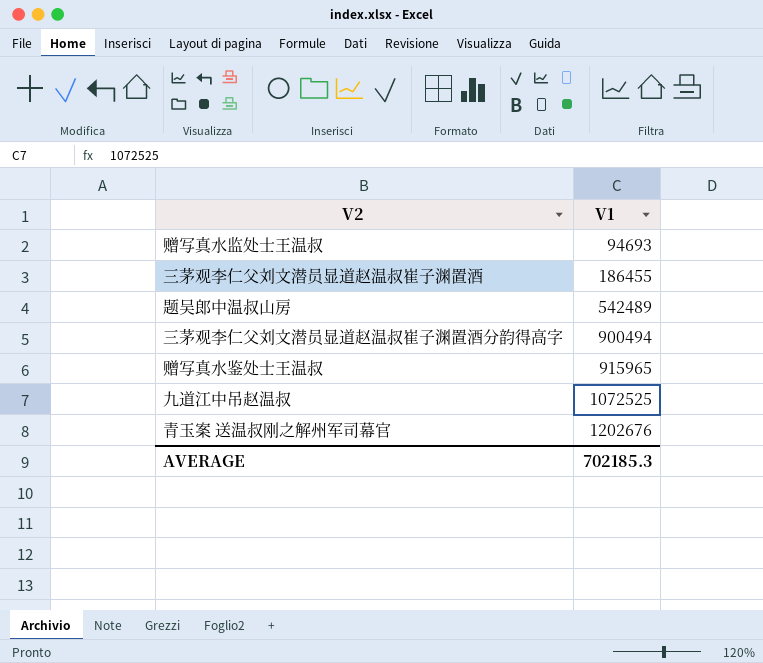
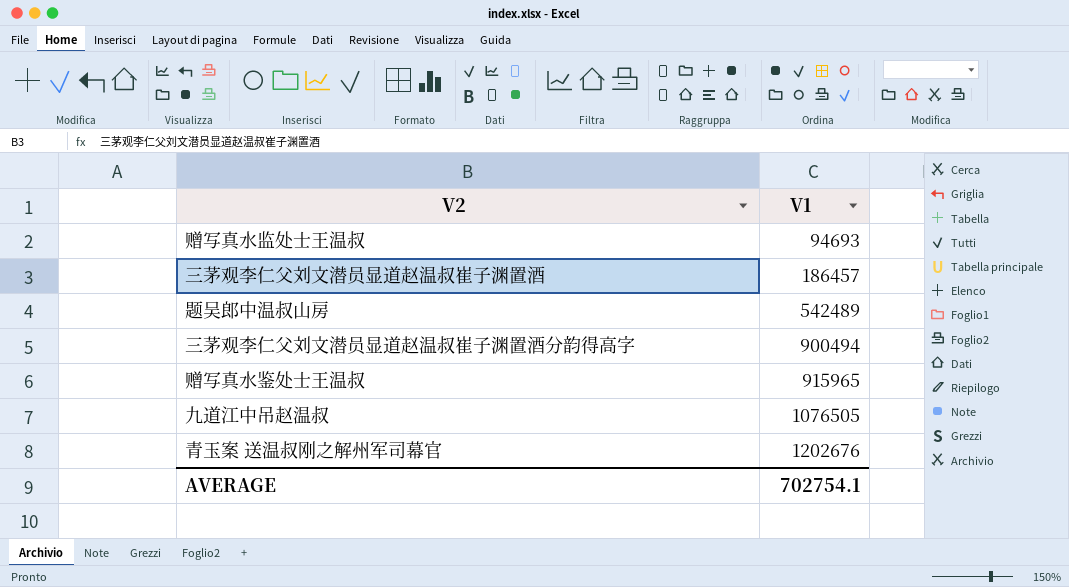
三茅观李仁父刘文潜员显道赵温叔崔子渊置酒 | V1: 186455 -> 186457
九道江中吊赵温叔 | V1: 1072525 -> 1076505
AVERAGE | V1: 702185.3 -> 702754.1

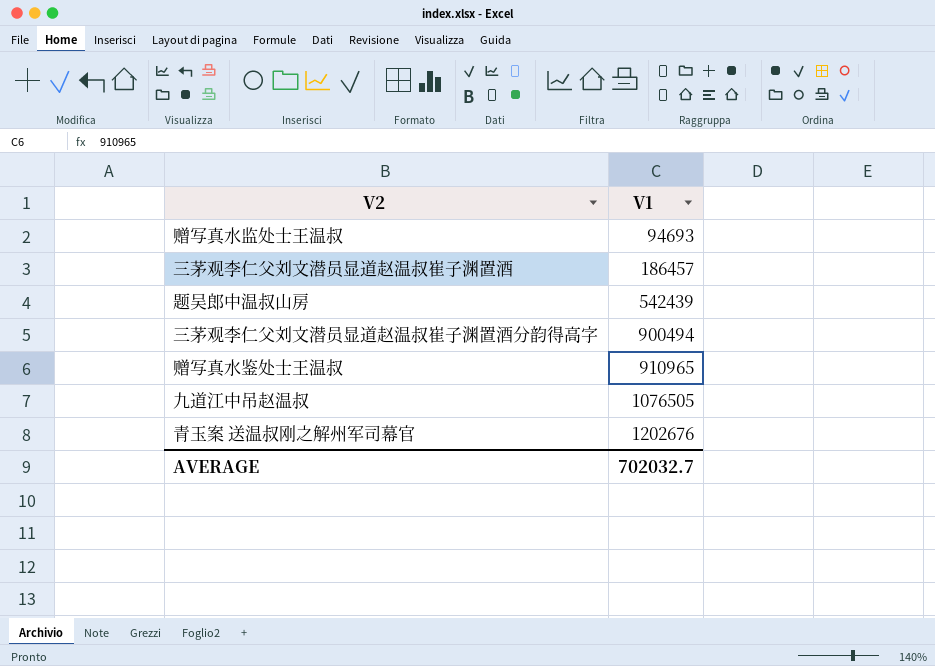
题吴郎中温叔山房 | V1: 542489 -> 542439
赠写真水鉴处士王温叔 | V1: 915965 -> 910965
AVERAGE | V1: 702754.1 -> 702032.7

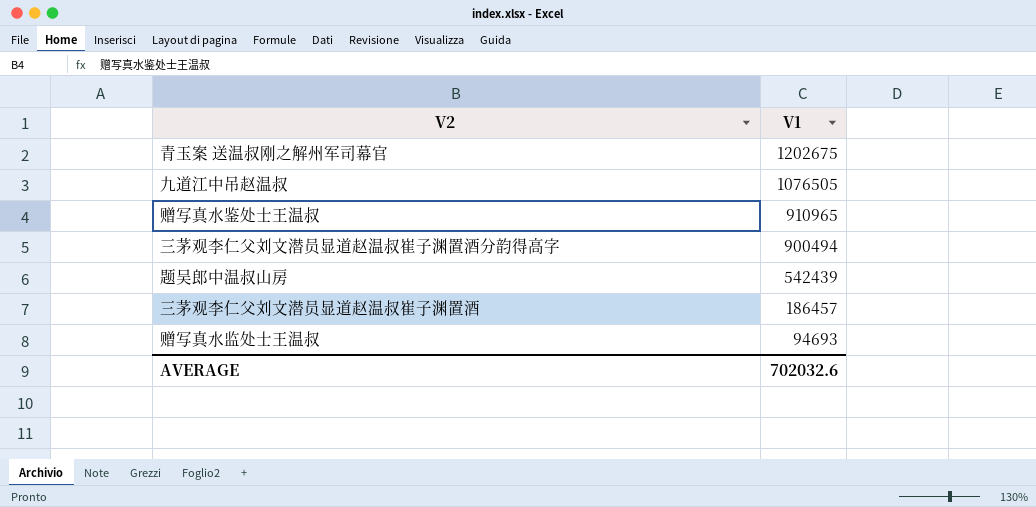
row order: V1 ascending -> V1 descending
青玉案 送温叔刚之解州军司幕官 | V1: 1202676 -> 1202675
AVERAGE | V1: 702032.7 -> 702032.6

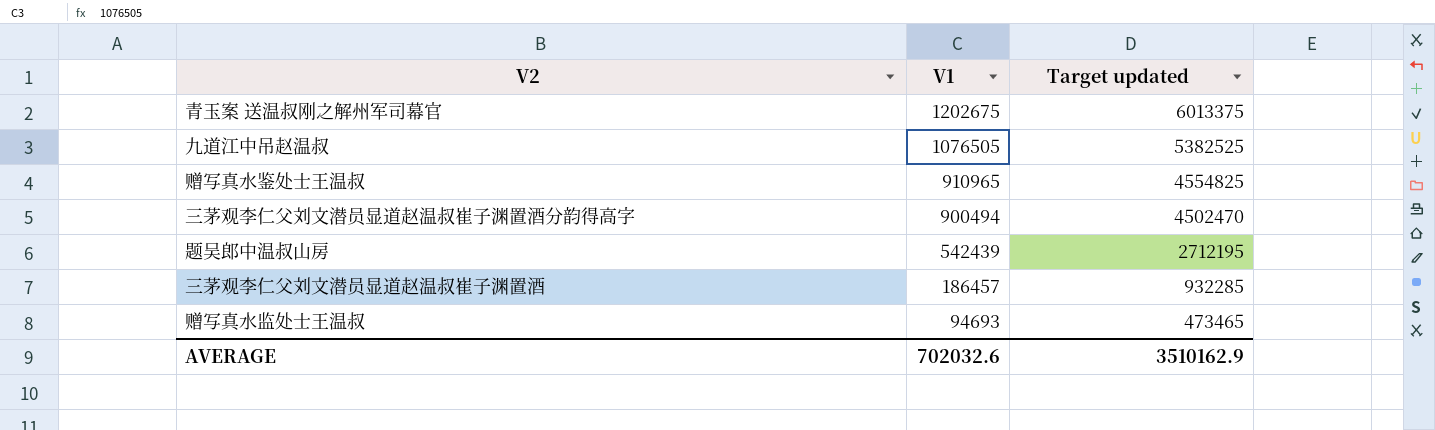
column Target updated | formula: none -> [V1] * 5

